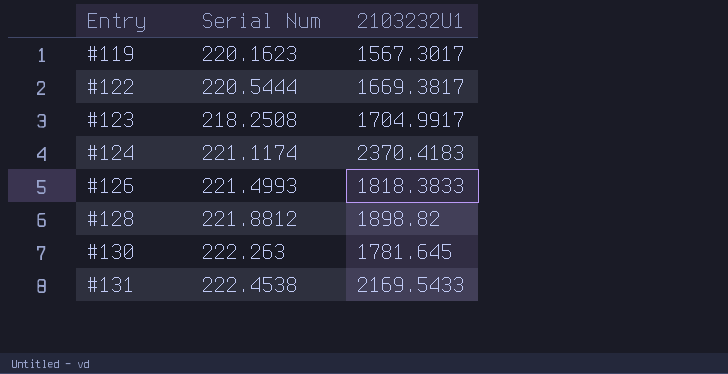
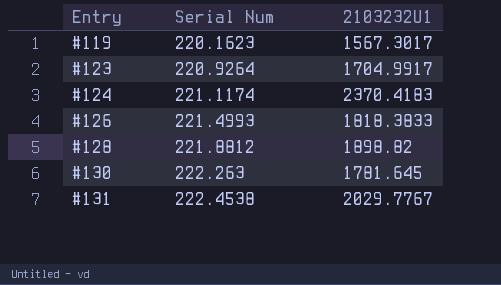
row #122: 220.5444 | 1669.3817 -> none
#123 | Serial Num: 218.2508 -> 220.9264
#131 | 2103232U1: 2169.5433 -> 2029.7767

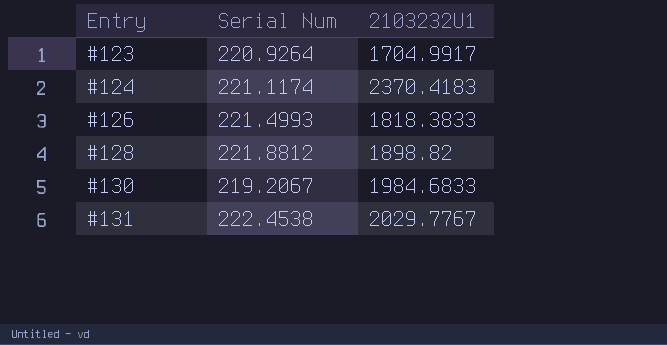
row #119: 220.1623 | 1567.3017 -> none
#130 | Serial Num: 222.263 -> 219.2067
#130 | 2103232U1: 1781.645 -> 1984.6833

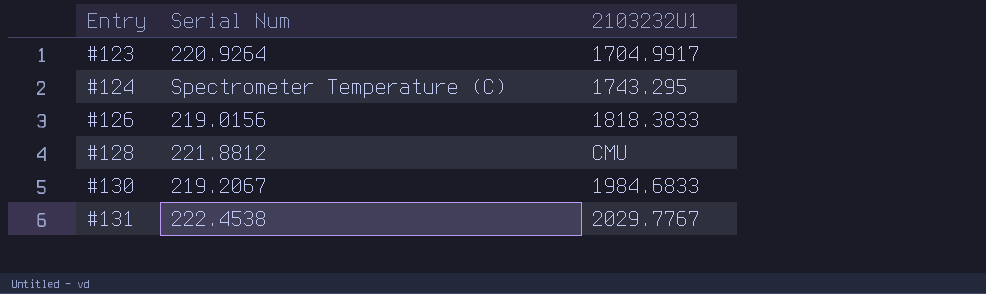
#124 | Serial Num: 221.1174 -> Spectrometer Temperature (C)
#124 | 2103232U1: 2370.4183 -> 1743.295
#126 | Serial Num: 221.4993 -> 219.0156
#128 | 2103232U1: 1898.82 -> CMU

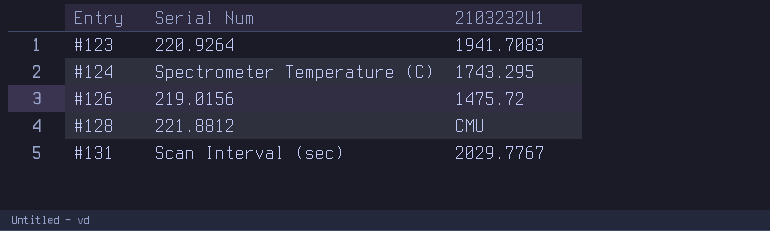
row #130: 219.2067 | 1984.6833 -> none
#123 | 2103232U1: 1704.9917 -> 1941.7083
#126 | 2103232U1: 1818.3833 -> 1475.72
#131 | Serial Num: 222.4538 -> Scan Interval (sec)

